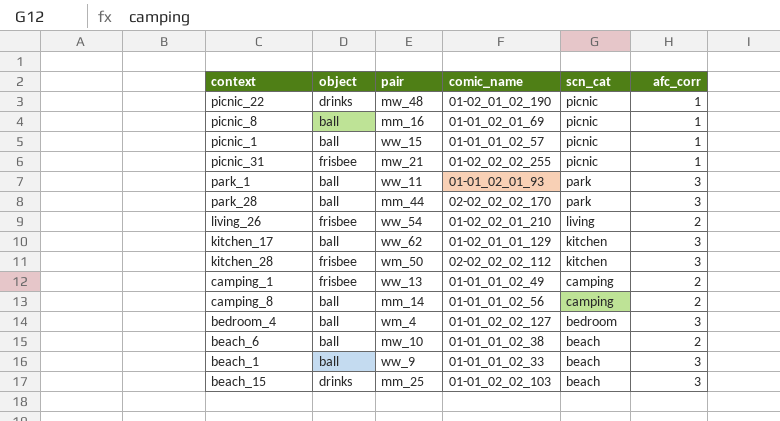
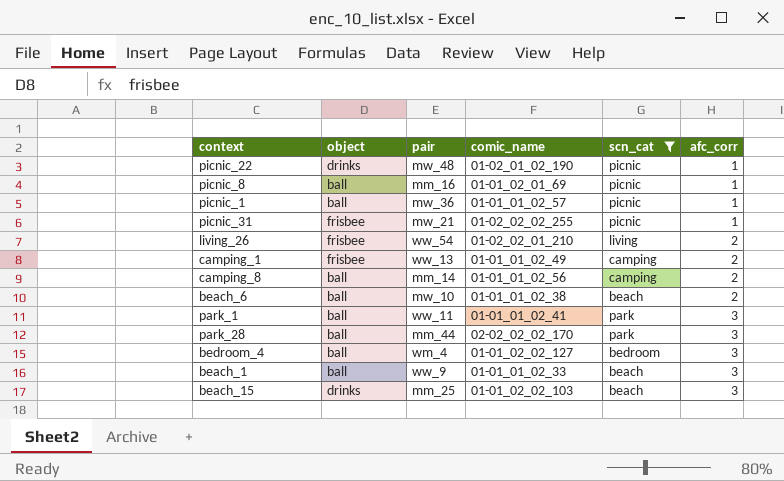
filter: none -> scn_cat != kitchen
row order: scn_cat descending -> afc_corr ascending
picnic_1 | pair: ww_15 -> mw_36
park_1 | comic_name: 01-01_02_01_93 -> 01-01_01_02_41

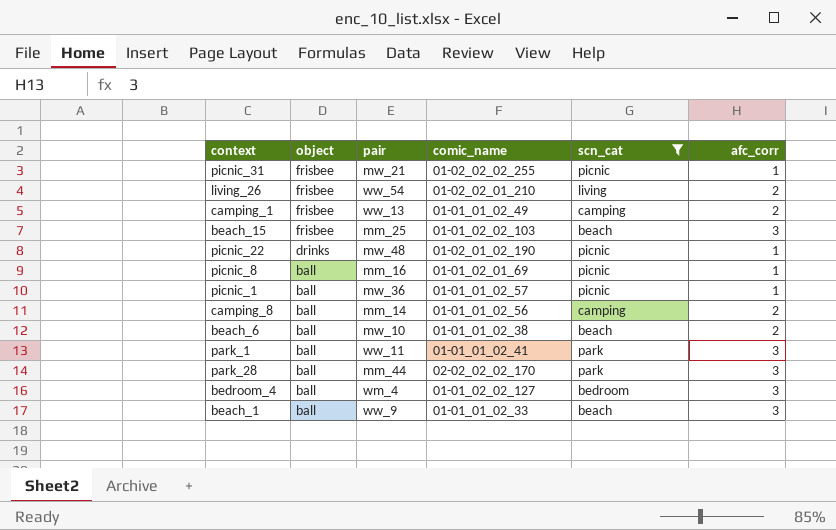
row order: afc_corr ascending -> object descending
beach_15 | object: drinks -> frisbee

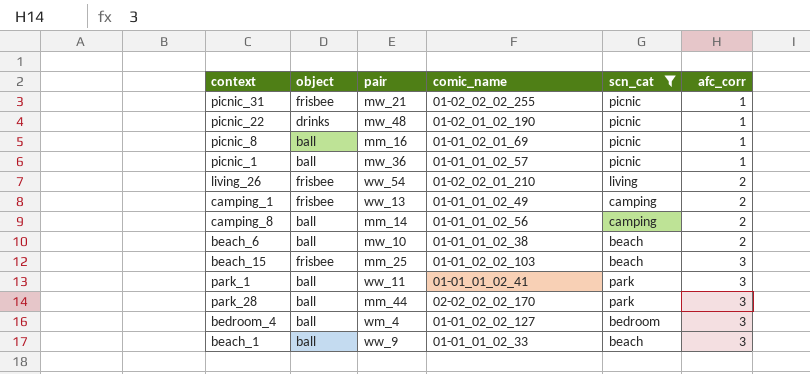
row order: object descending -> afc_corr ascending

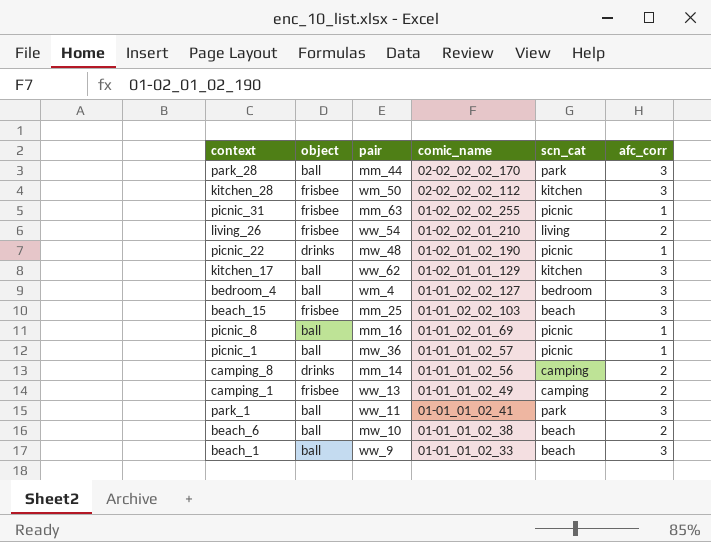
filter: scn_cat != kitchen -> none
row order: afc_corr ascending -> comic_name descending
picnic_31 | pair: mw_21 -> mm_63
camping_8 | object: ball -> drinks

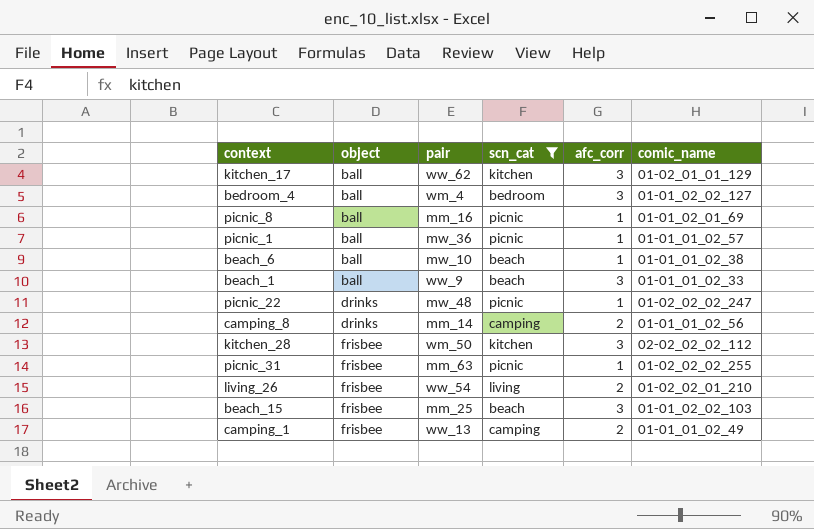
filter: none -> scn_cat != park
row order: comic_name descending -> object ascending
column comic_name | position: 4 -> 6
beach_6 | afc_corr: 2 -> 1
picnic_22 | comic_name: 01-02_01_02_190 -> 01-02_02_02_247

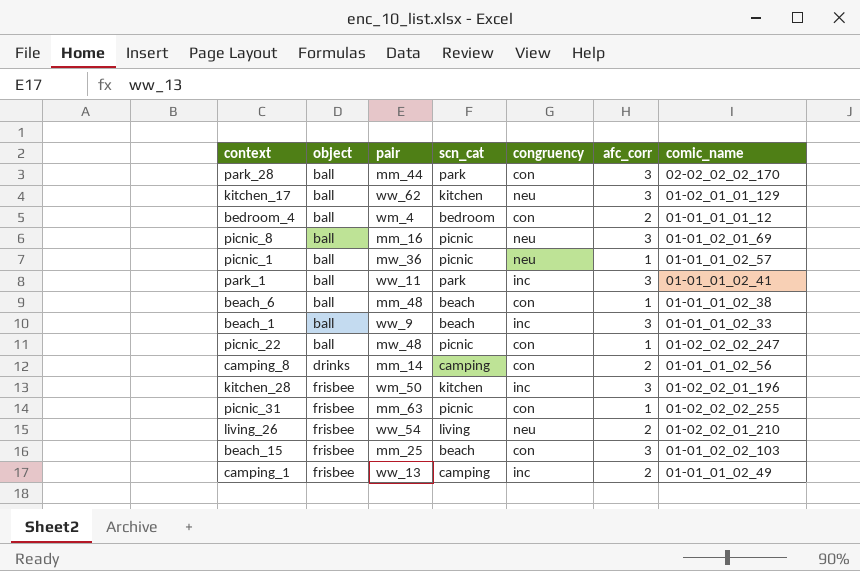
filter: scn_cat != park -> none
column congruency | position: none -> 5
bedroom_4 | afc_corr: 3 -> 2
bedroom_4 | comic_name: 01-01_02_02_127 -> 01-01_01_01_12
picnic_8 | afc_corr: 1 -> 3
beach_6 | pair: mw_10 -> mm_48
picnic_22 | object: drinks -> ball
kitchen_28 | comic_name: 02-02_02_02_112 -> 01-02_02_01_196

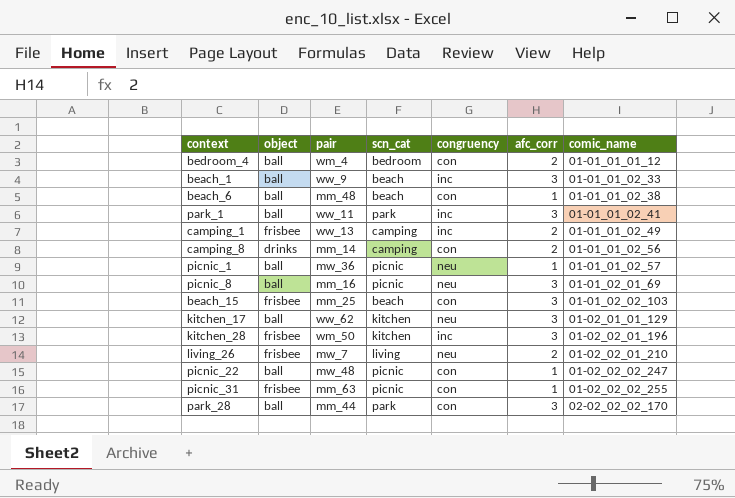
row order: object ascending -> comic_name ascending
living_26 | pair: ww_54 -> mw_7

